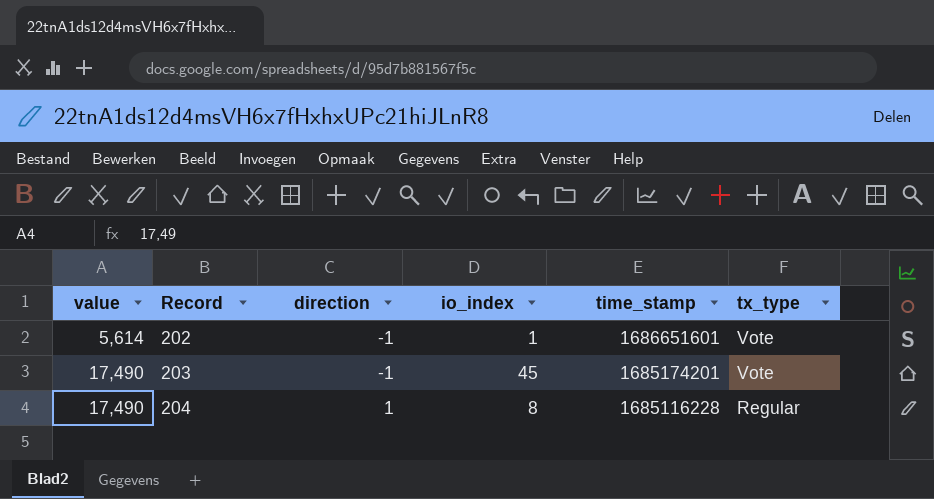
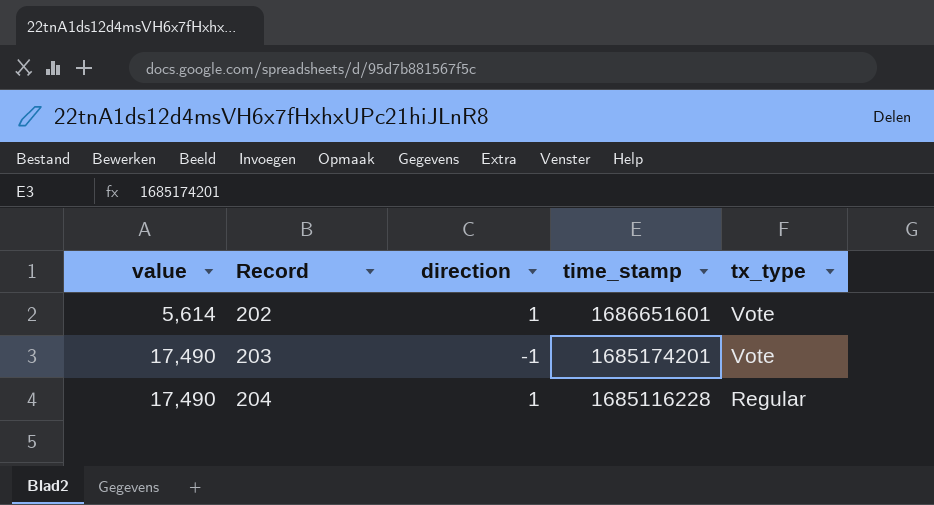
column io_index | position: 4 -> none
202 | direction: -1 -> 1

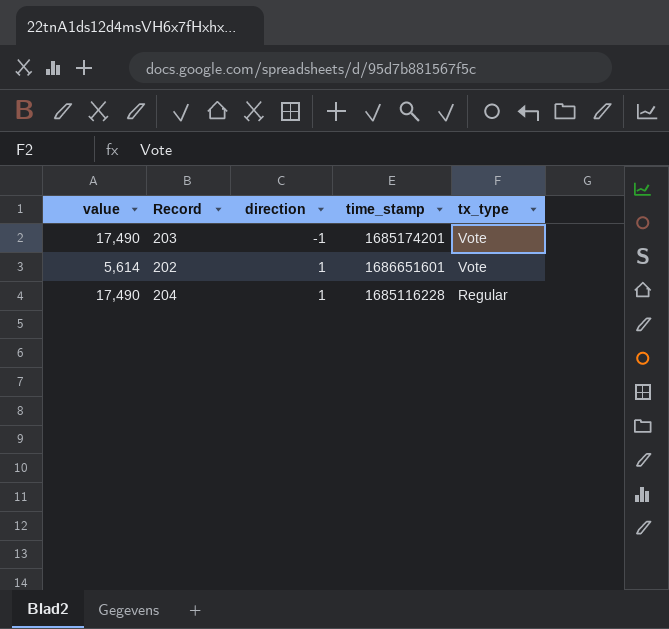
row order: value ascending -> direction ascending

